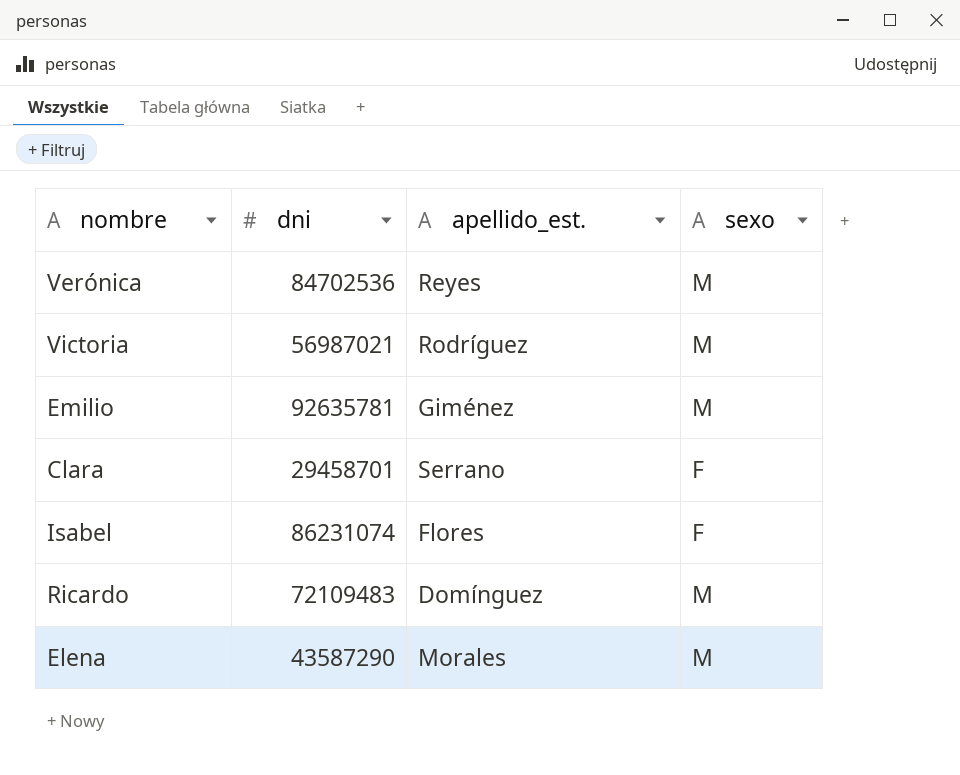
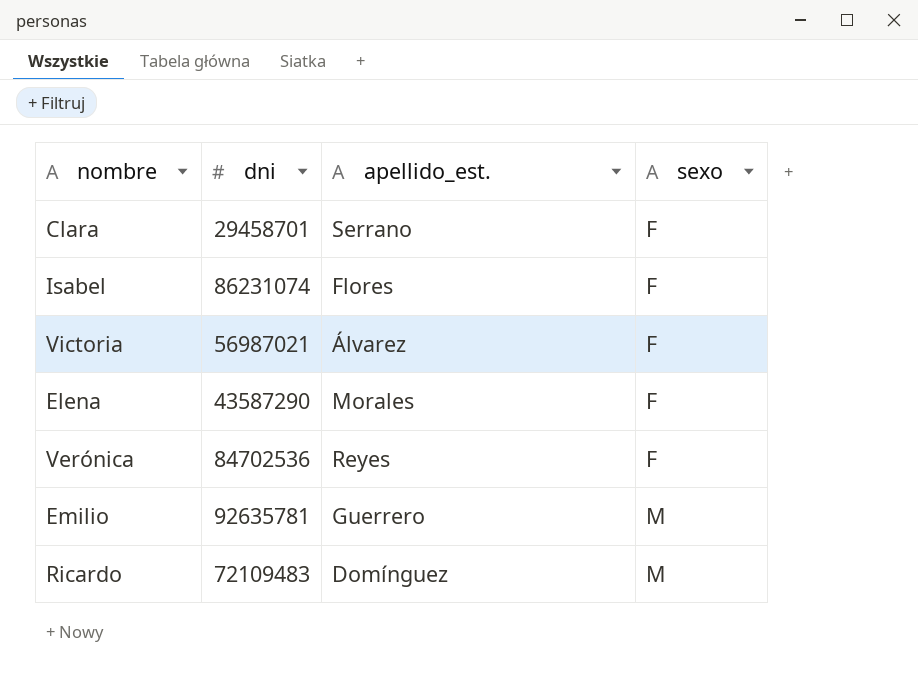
row order: none -> sexo ascending
Victoria | apellido_est.: Rodríguez -> Álvarez
Victoria | sexo: M -> F
Elena | sexo: M -> F
Verónica | sexo: M -> F
Emilio | apellido_est.: Giménez -> Guerrero

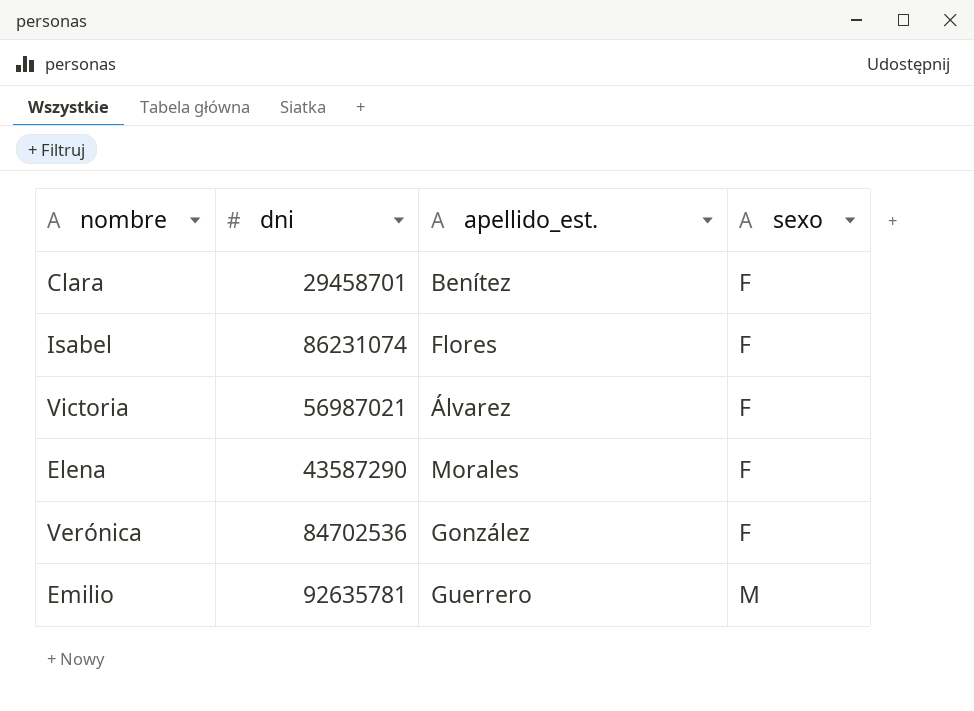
row Ricardo: 72109483 | Domínguez | M -> none
Clara | apellido_est.: Serrano -> Benítez
Verónica | apellido_est.: Reyes -> González

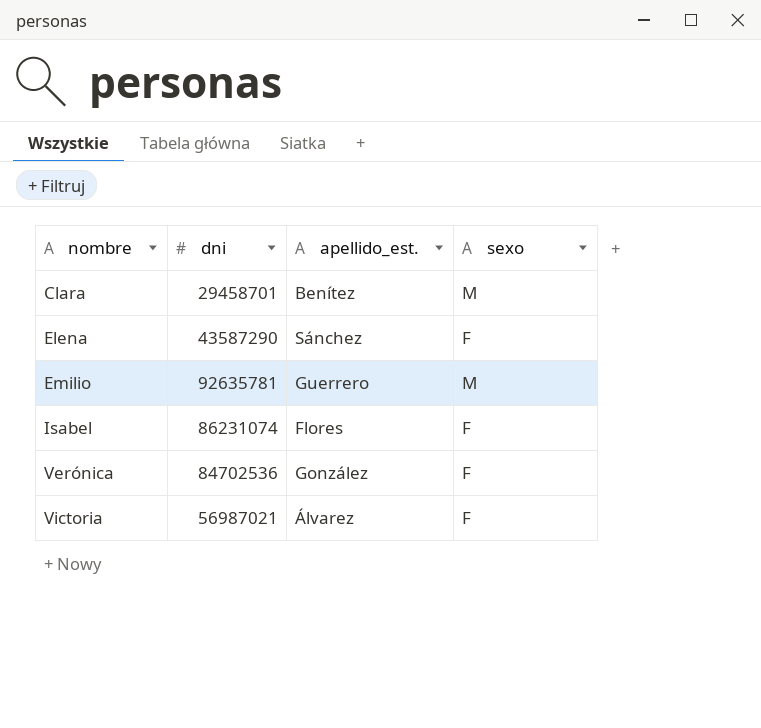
row order: sexo ascending -> nombre ascending
Clara | sexo: F -> M
Elena | apellido_est.: Morales -> Sánchez

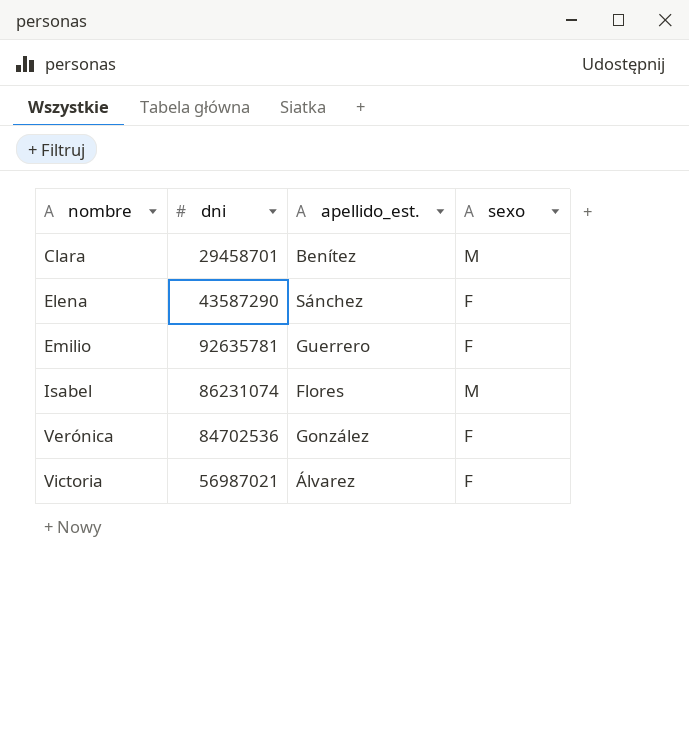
Emilio | sexo: M -> F
Isabel | sexo: F -> M

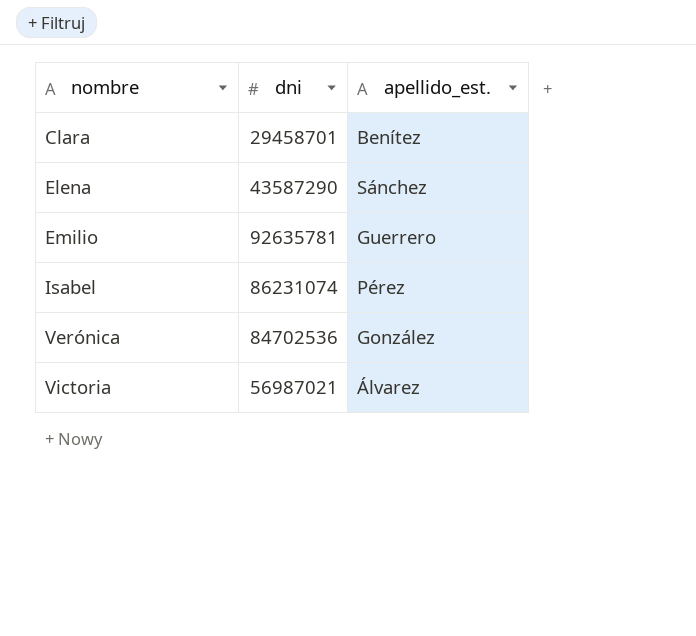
column sexo | position: 4 -> none
Isabel | apellido_est.: Flores -> Pérez

